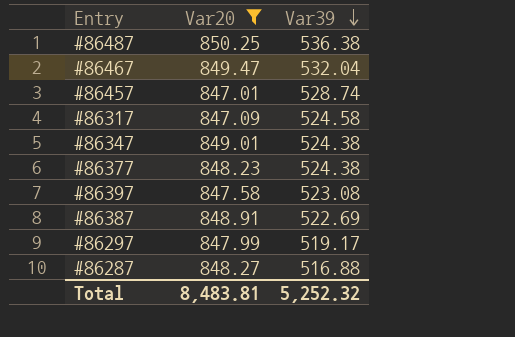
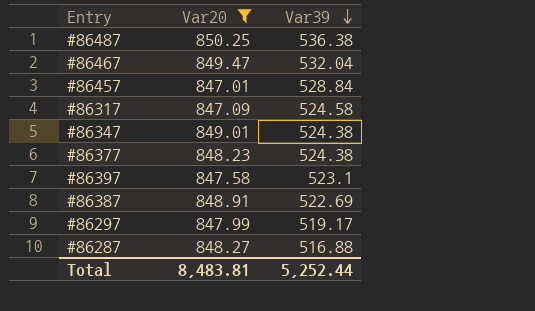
#86457 | Var39: 528.74 -> 528.84
#86397 | Var39: 523.08 -> 523.1
Total | Var39: 5,252.32 -> 5,252.44

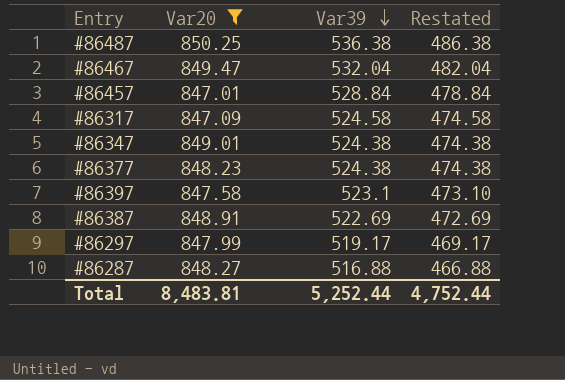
column Restated | formula: none -> [Var39] - 50

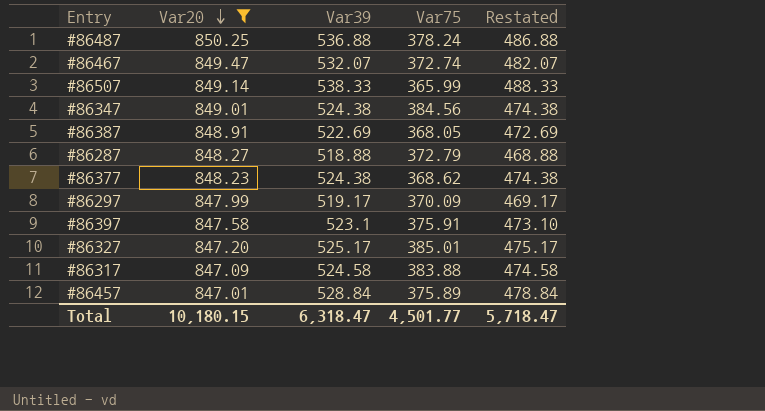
row order: Var39 descending -> Var20 descending
column Var75 | position: none -> 4
#86487 | Var39: 536.38 -> 536.88
#86487 | Restated: 486.38 -> 486.88
#86467 | Var39: 532.04 -> 532.07
#86467 | Restated: 482.04 -> 482.07
row #86507: none -> 849.14 | 538.33 | 365.99 | 488.33
#86287 | Var39: 516.88 -> 518.88
#86287 | Restated: 466.88 -> 468.88
row #86327: none -> 847.20 | 525.17 | 385.01 | 475.17
Total | Var20: 8,483.81 -> 10,180.15
Total | Var39: 5,252.44 -> 6,318.47
Total | Restated: 4,752.44 -> 5,718.47

